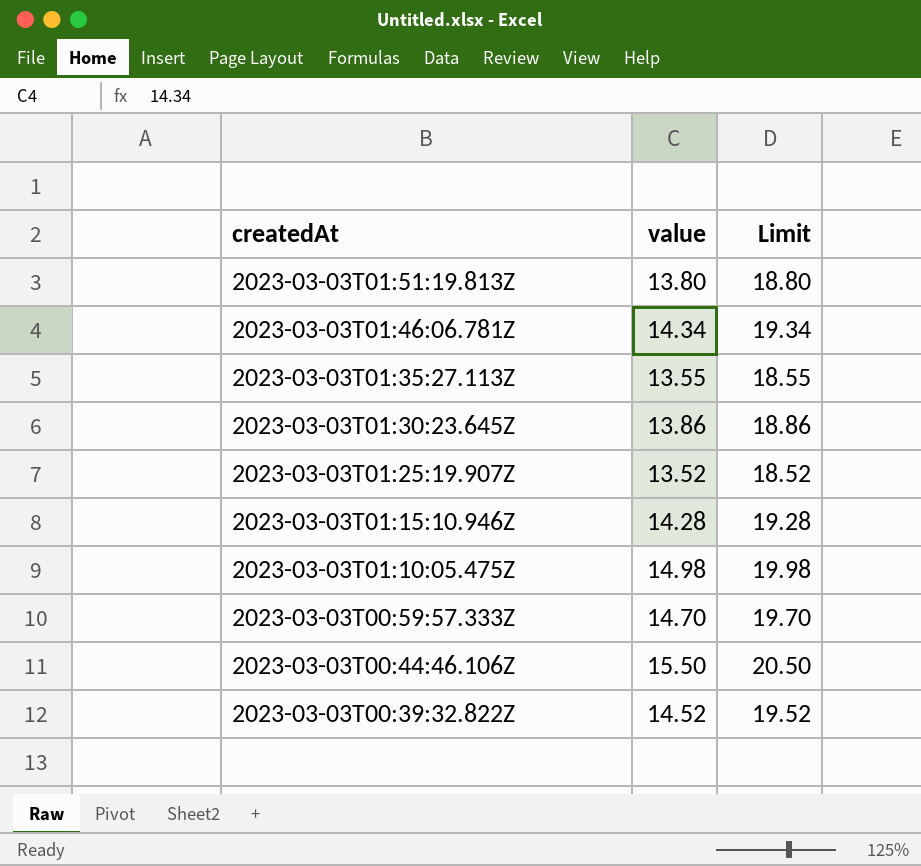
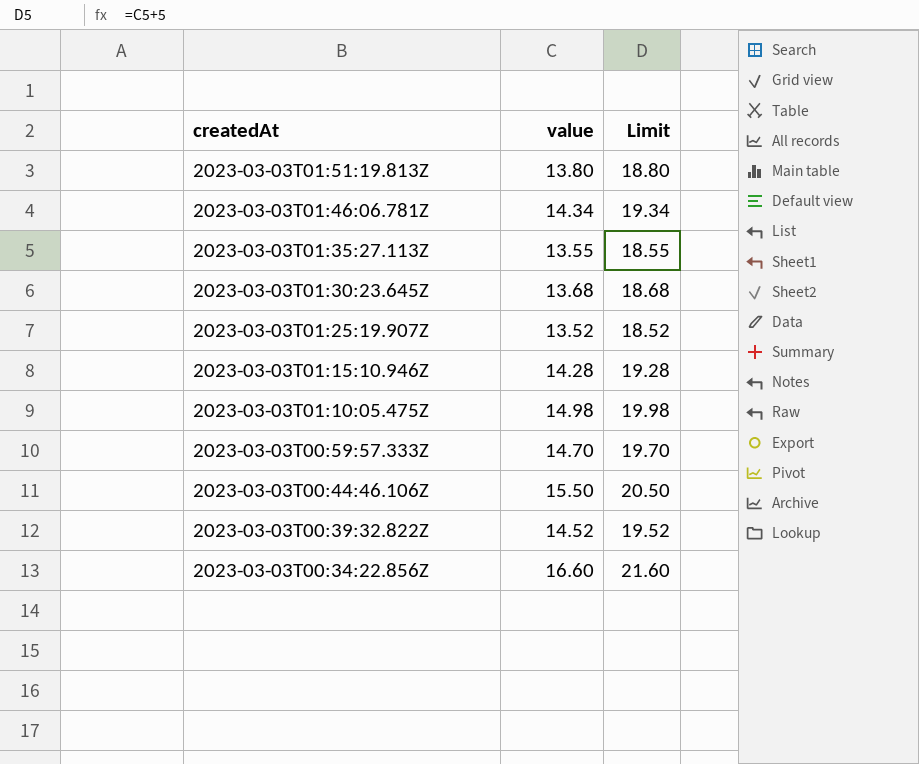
2023-03-03T01:30:23.645Z | value: 13.86 -> 13.68
2023-03-03T01:30:23.645Z | Limit: 18.86 -> 18.68
row 2023-03-03T00:34:22.856Z: none -> 16.60 | 21.60

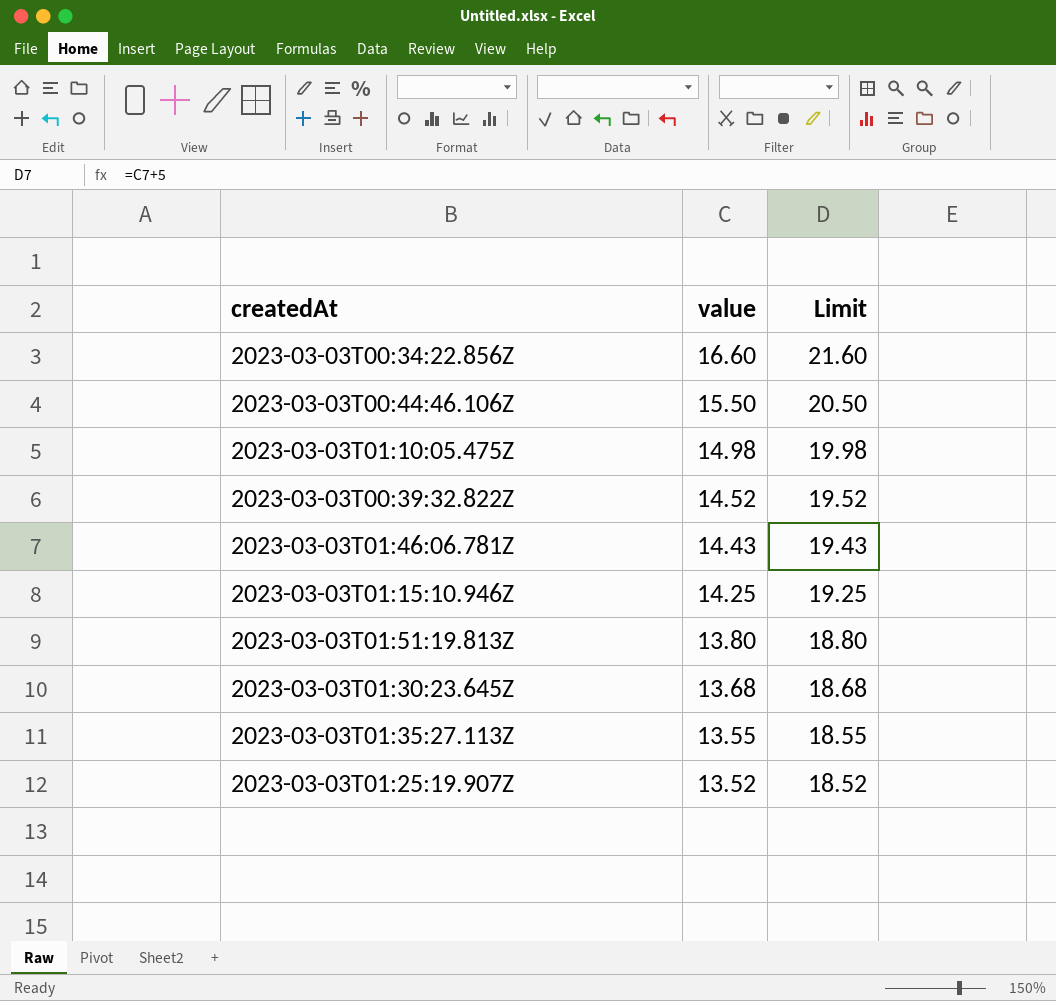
row order: createdAt descending -> value descending
row 2023-03-03T00:59:57.333Z: 14.70 | 19.70 -> none
2023-03-03T01:46:06.781Z | value: 14.34 -> 14.43
2023-03-03T01:46:06.781Z | Limit: 19.34 -> 19.43
2023-03-03T01:15:10.946Z | value: 14.28 -> 14.25
2023-03-03T01:15:10.946Z | Limit: 19.28 -> 19.25

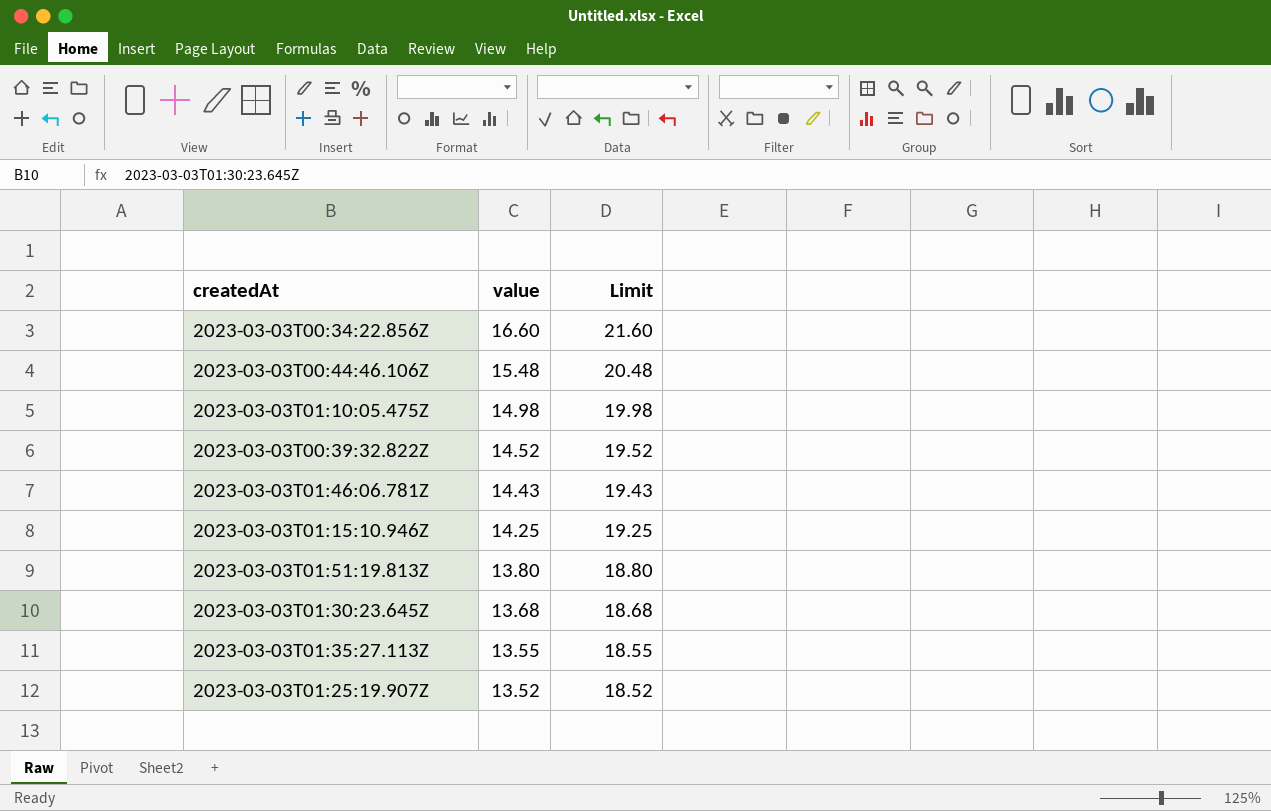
2023-03-03T00:44:46.106Z | value: 15.50 -> 15.48
2023-03-03T00:44:46.106Z | Limit: 20.50 -> 20.48

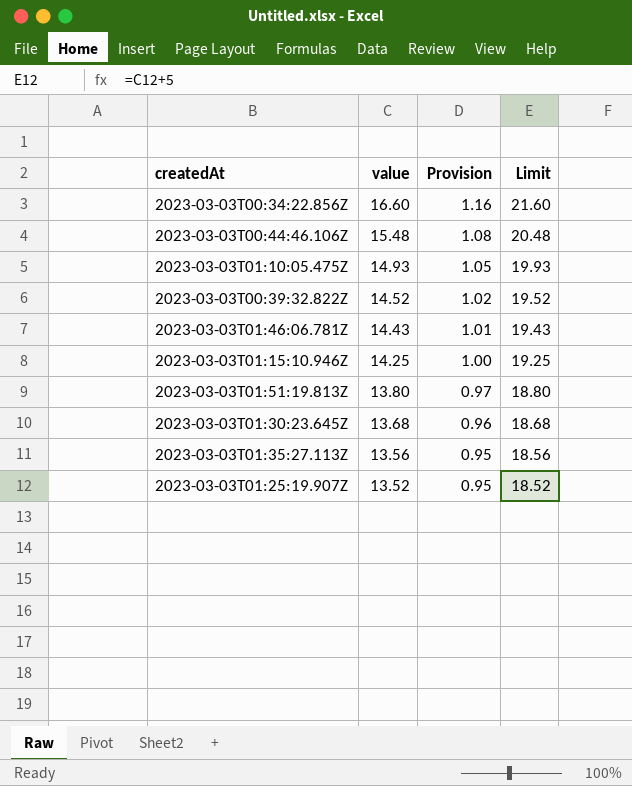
column Provision | formula: none -> [value] * 0.07
2023-03-03T01:10:05.475Z | value: 14.98 -> 14.93
2023-03-03T01:10:05.475Z | Limit: 19.98 -> 19.93
2023-03-03T01:35:27.113Z | value: 13.55 -> 13.56
2023-03-03T01:35:27.113Z | Limit: 18.55 -> 18.56

